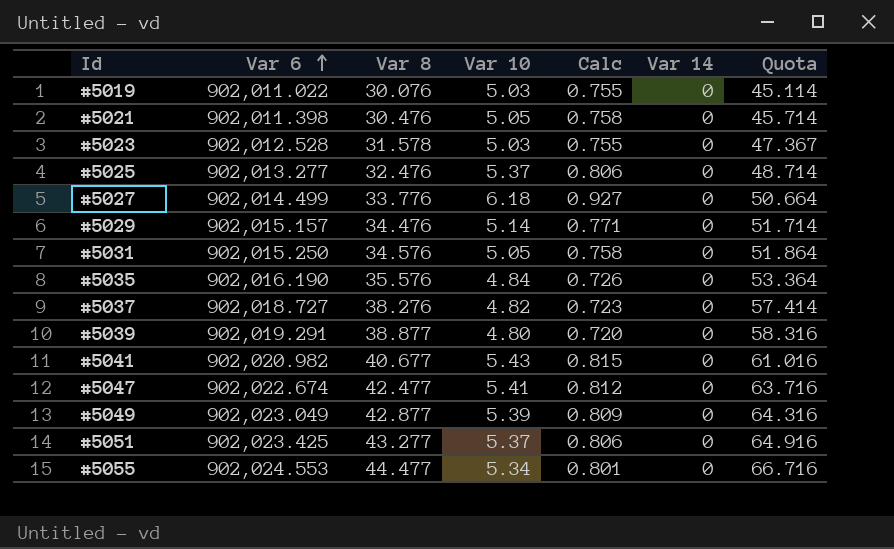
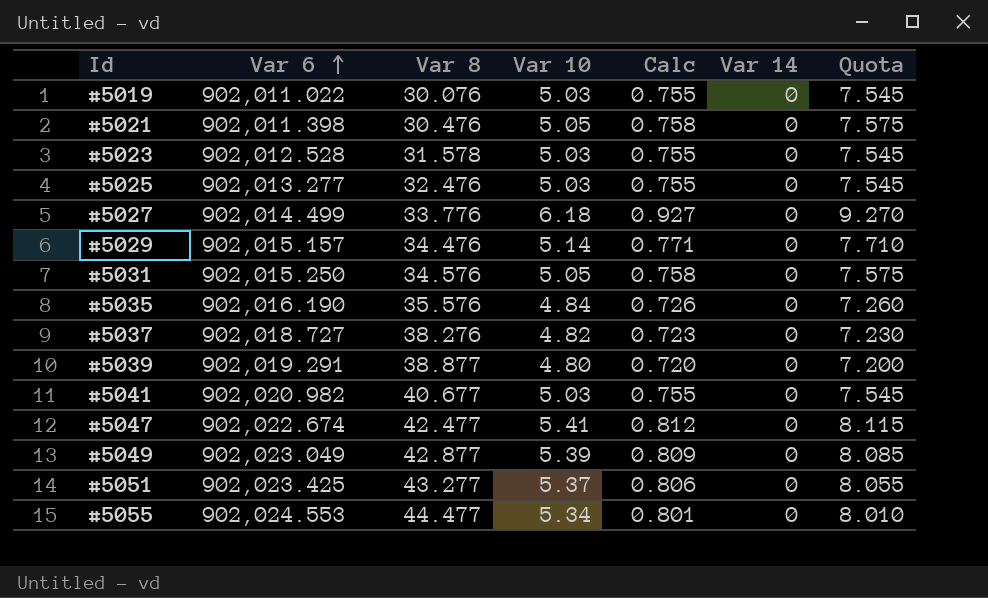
column Quota | formula: [Var 8] * 1.5 -> [Var 10] * 1.5
#5025 | Var 10: 5.37 -> 5.03
#5025 | Calc: 0.806 -> 0.755
#5041 | Var 10: 5.43 -> 5.03
#5041 | Calc: 0.815 -> 0.755

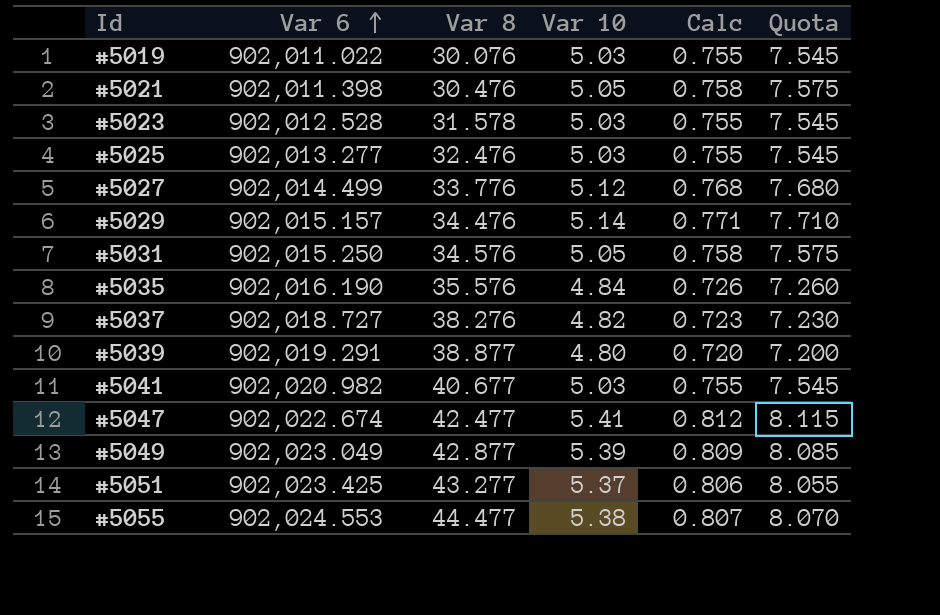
column Var 14 | position: 6 -> none
#5027 | Var 10: 6.18 -> 5.12
#5027 | Calc: 0.927 -> 0.768
#5027 | Quota: 9.270 -> 7.680
#5055 | Var 10: 5.34 -> 5.38
#5055 | Calc: 0.801 -> 0.807
#5055 | Quota: 8.010 -> 8.070

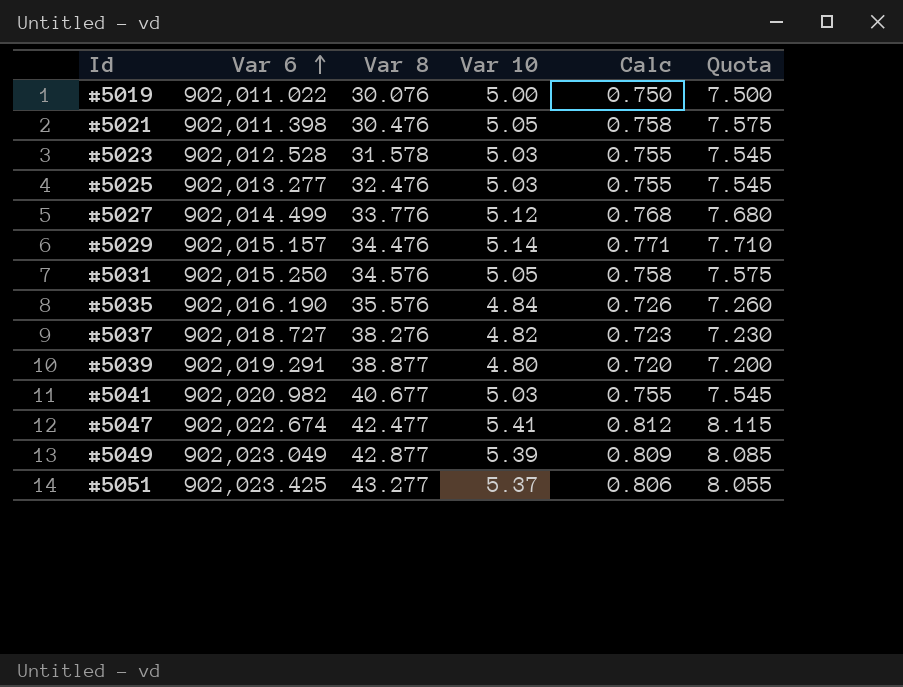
row #5055: 902,024.553 | 44.477 | 5.38 | 0.807 | 8.070 -> none
#5019 | Var 10: 5.03 -> 5.00
#5019 | Calc: 0.755 -> 0.750
#5019 | Quota: 7.545 -> 7.500

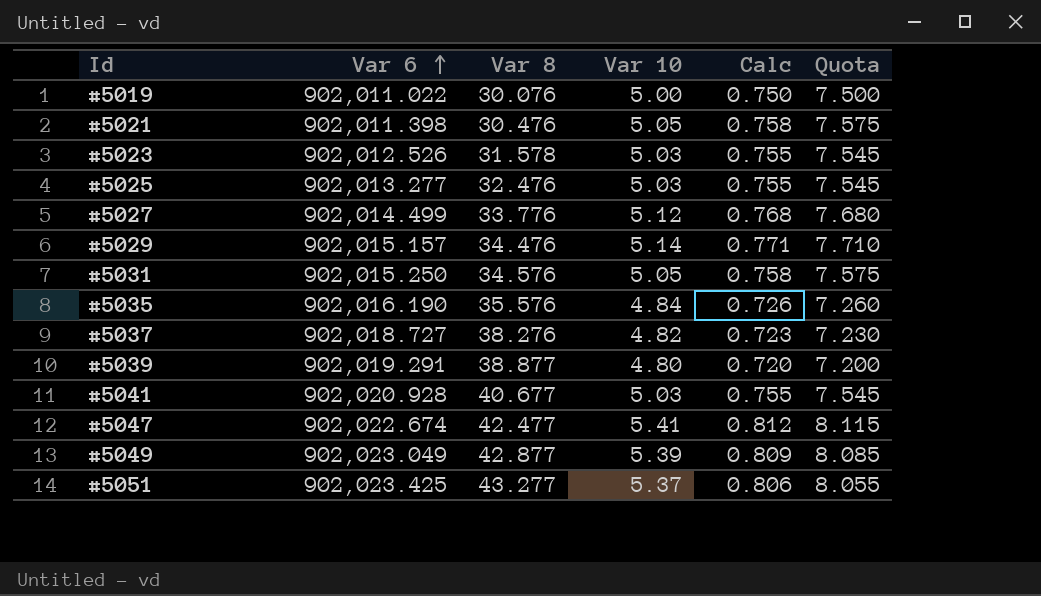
#5023 | Var 6: 902,012.528 -> 902,012.526
#5041 | Var 6: 902,020.982 -> 902,020.928

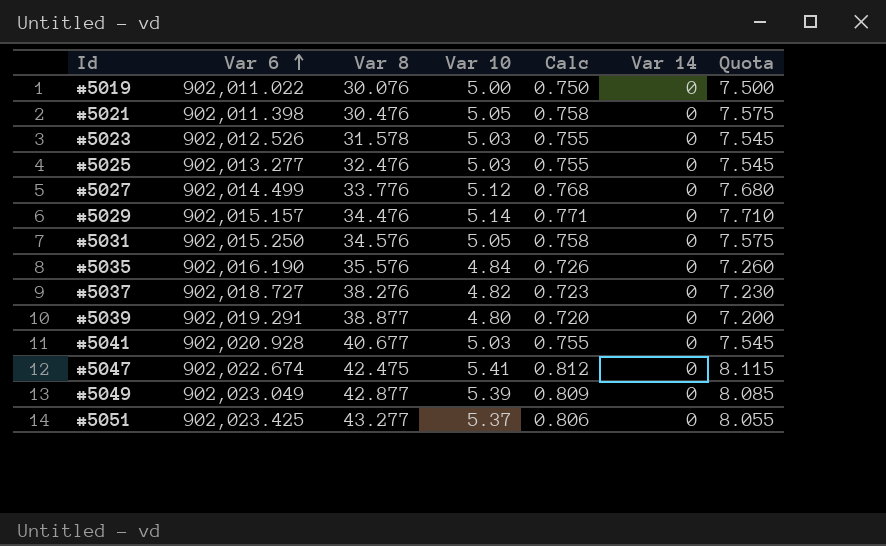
column Var 14 | position: none -> 6
#5047 | Var 8: 42.477 -> 42.475

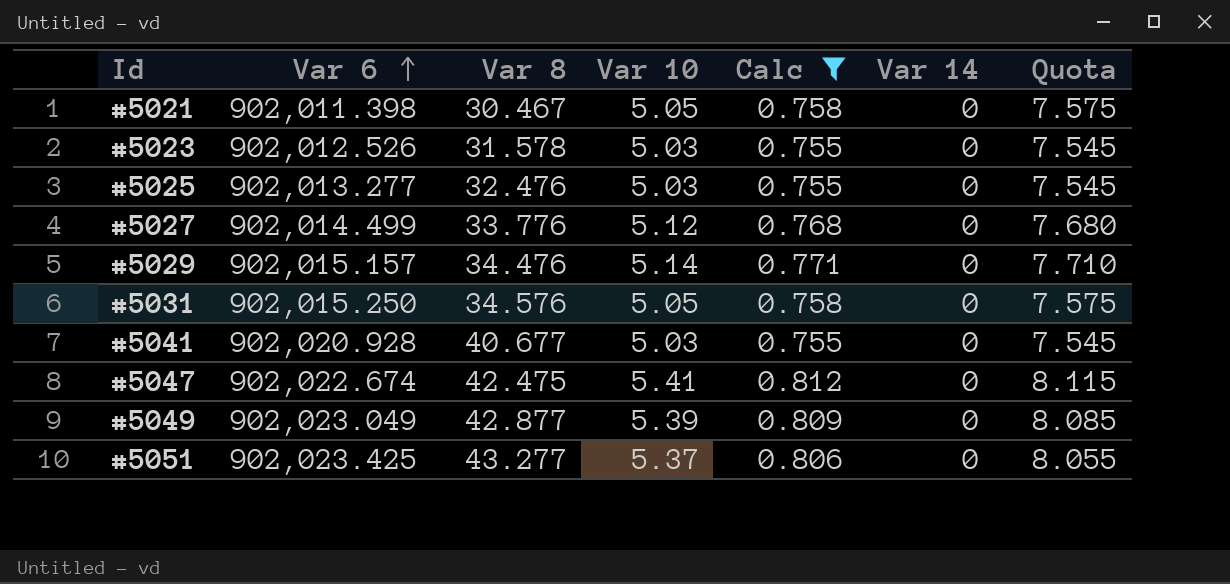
filter: none -> Calc >= 0.755
#5021 | Var 8: 30.476 -> 30.467

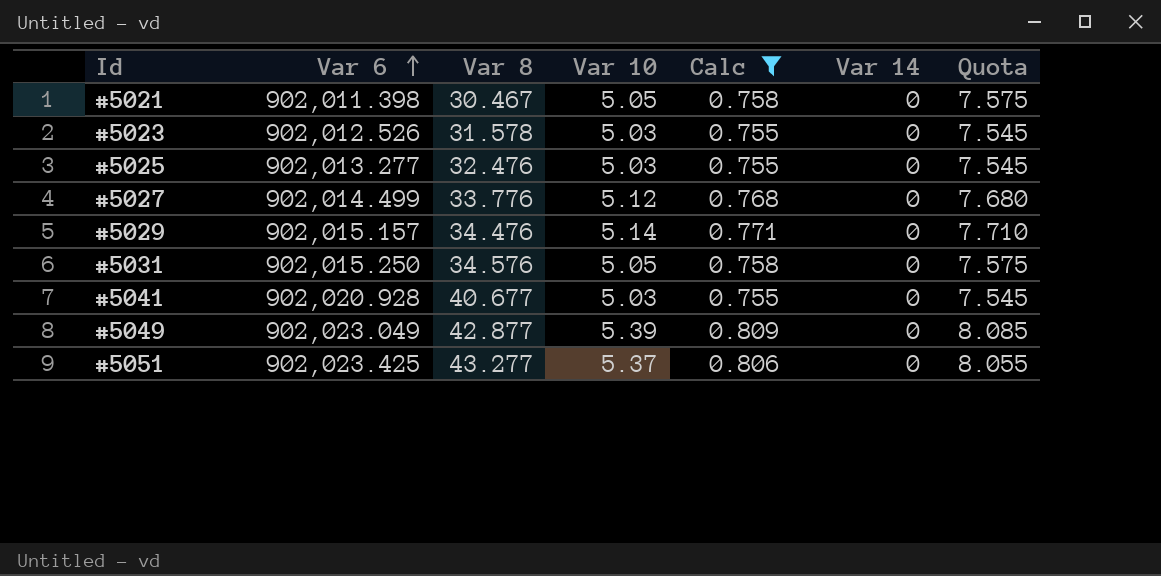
row #5047: 902,022.674 | 42.475 | 5.41 | 0.812 | 0 | 8.115 -> none

